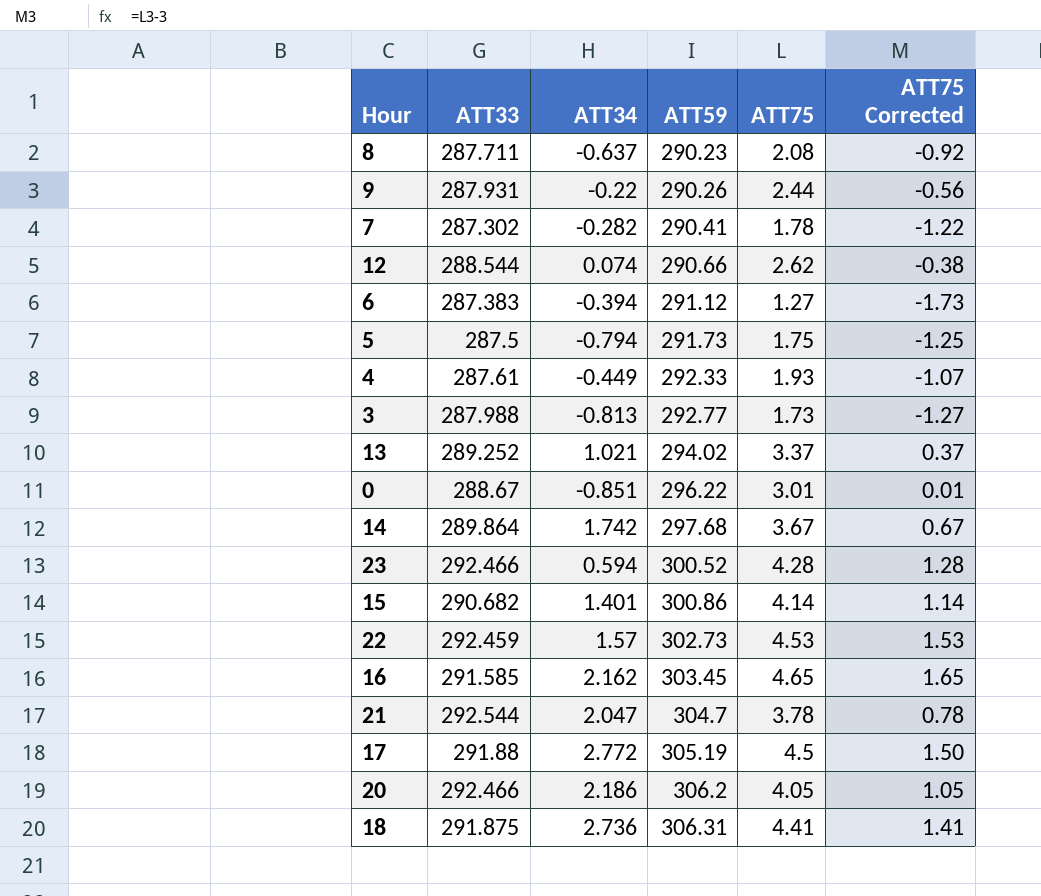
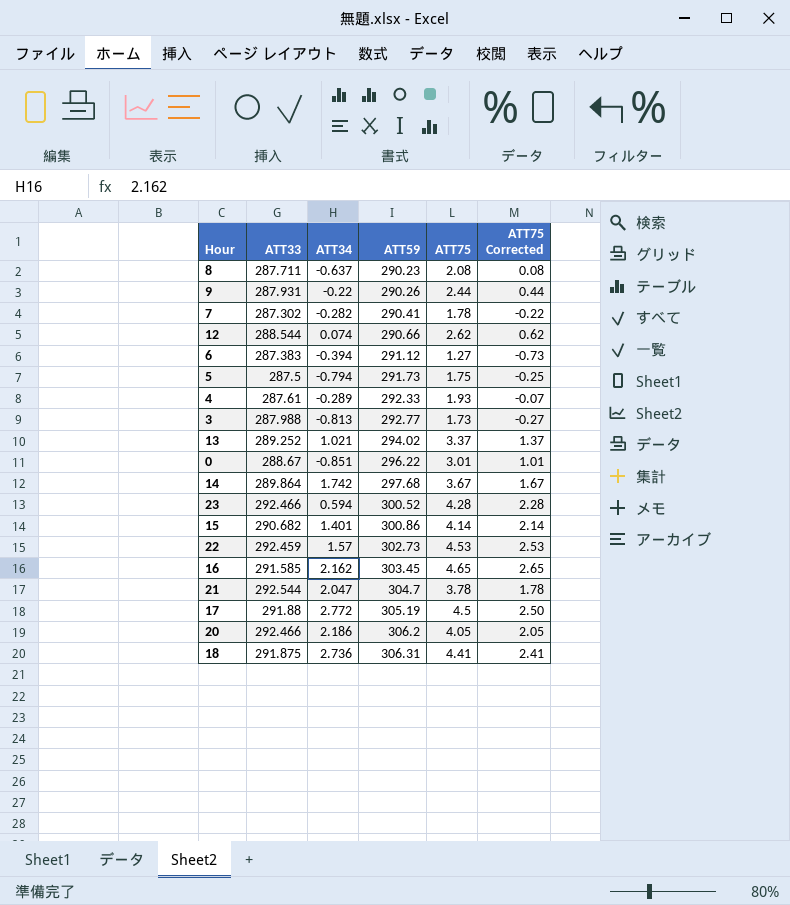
column ATT75 Corrected | formula: [ATT75] - 3 -> [ATT75] - 2
4 | ATT34: -0.449 -> -0.289

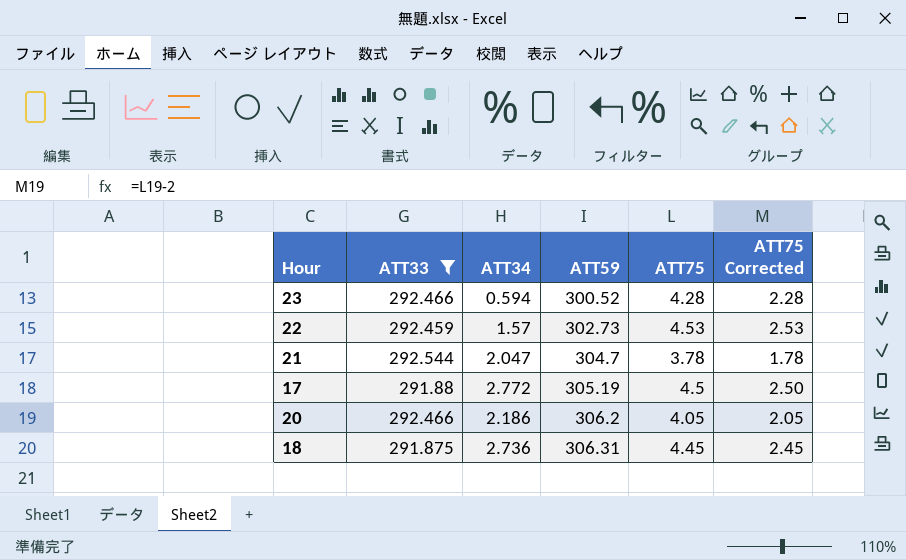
filter: none -> ATT33 >= 291.875
18 | ATT75: 4.41 -> 4.45
18 | ATT75 Corrected: 2.41 -> 2.45

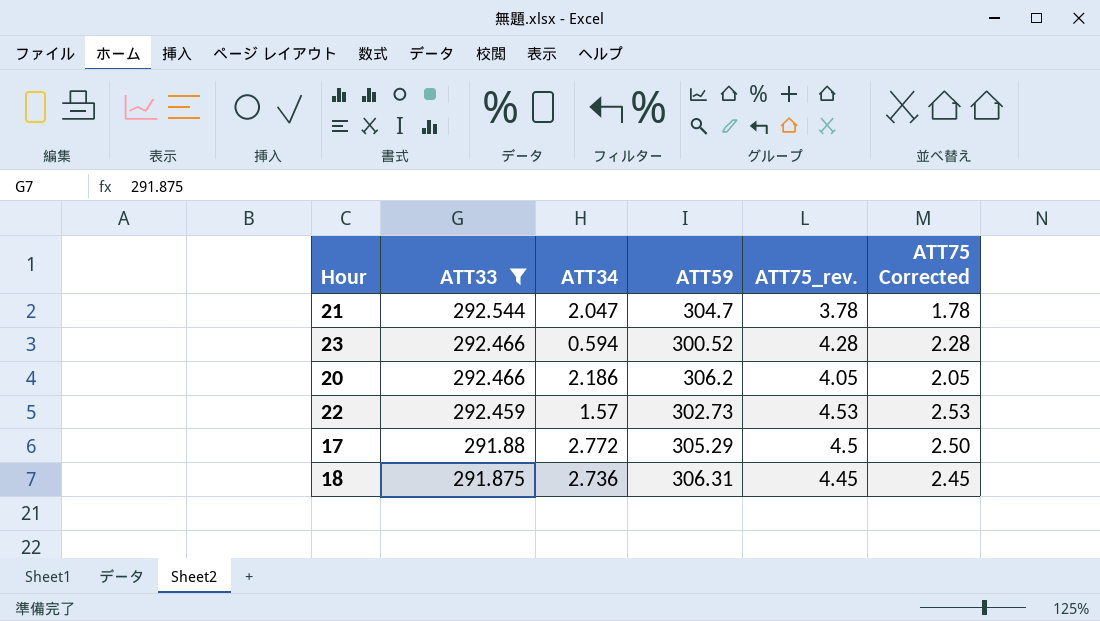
row order: ATT59 ascending -> ATT33 descending
column name: ATT75 -> ATT75_rev.
17 | ATT59: 305.19 -> 305.29

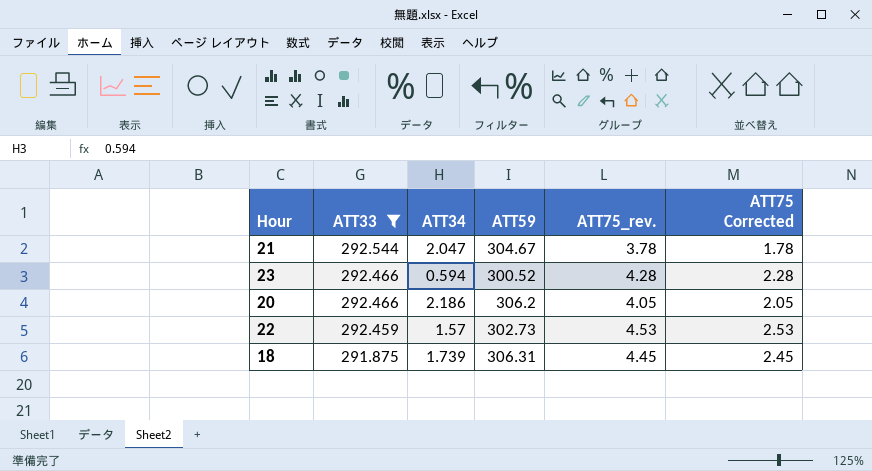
row 17: 291.88 | 2.772 | 305.29 | 4.5 | 2.50 -> none
21 | ATT59: 304.7 -> 304.67
18 | ATT34: 2.736 -> 1.739

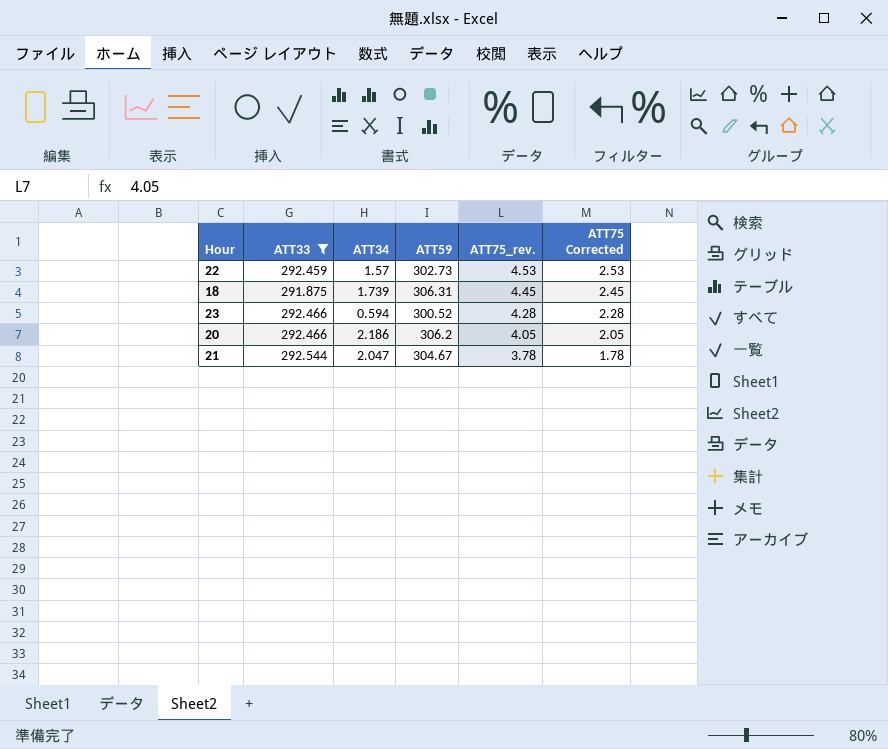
row order: ATT33 descending -> ATT75_rev. descending

